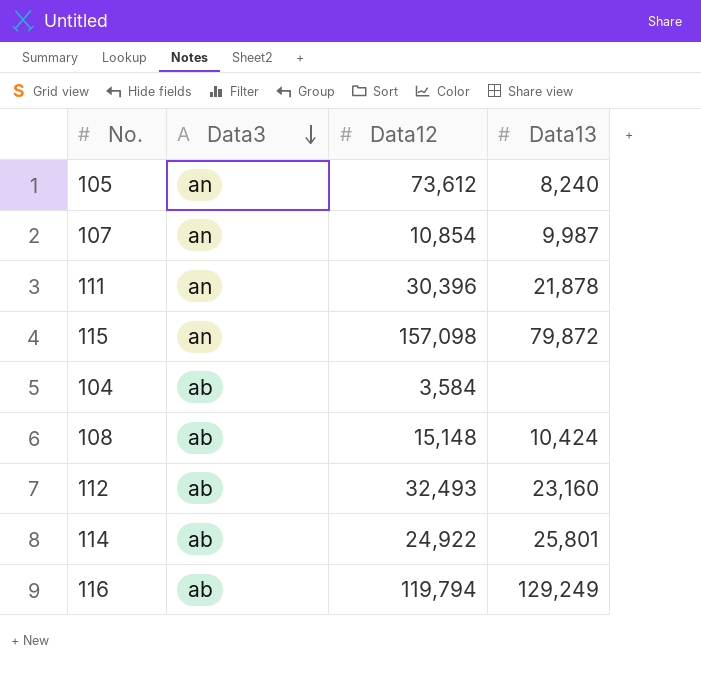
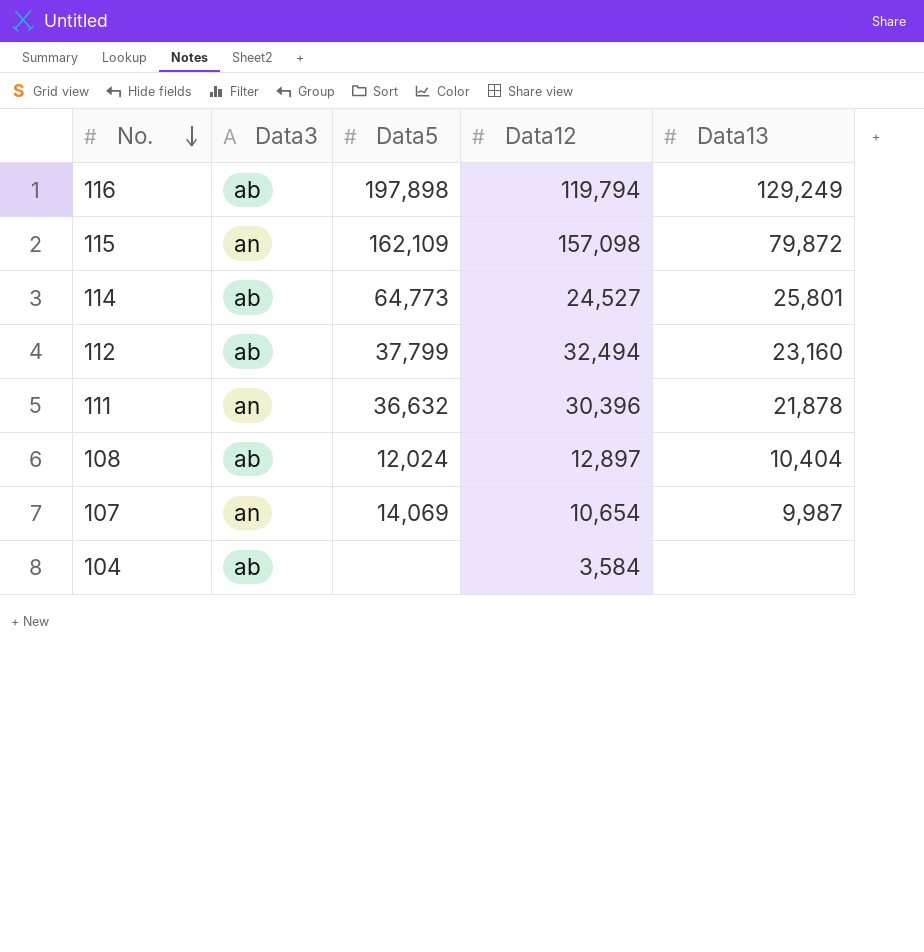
row order: Data3 descending -> No. descending
column Data5 | position: none -> 3
row 105: an | 73,612 | 8,240 -> none
114 | Data12: 24,922 -> 24,527
112 | Data12: 32,493 -> 32,494
108 | Data12: 15,148 -> 12,897
108 | Data13: 10,424 -> 10,404
107 | Data12: 10,854 -> 10,654

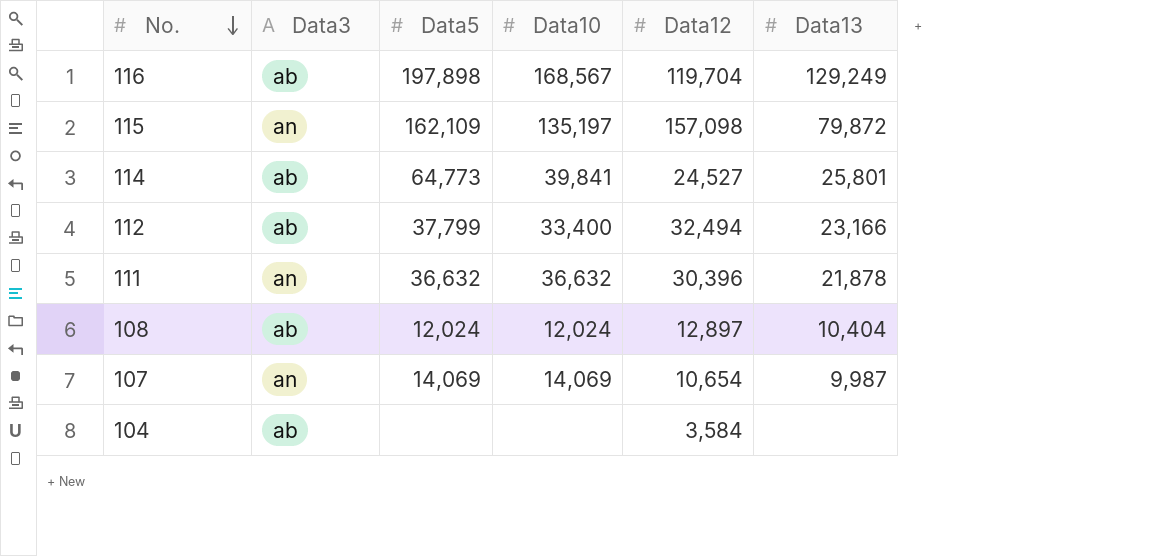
column Data10 | position: none -> 4
116 | Data12: 119,794 -> 119,704
112 | Data13: 23,160 -> 23,166

